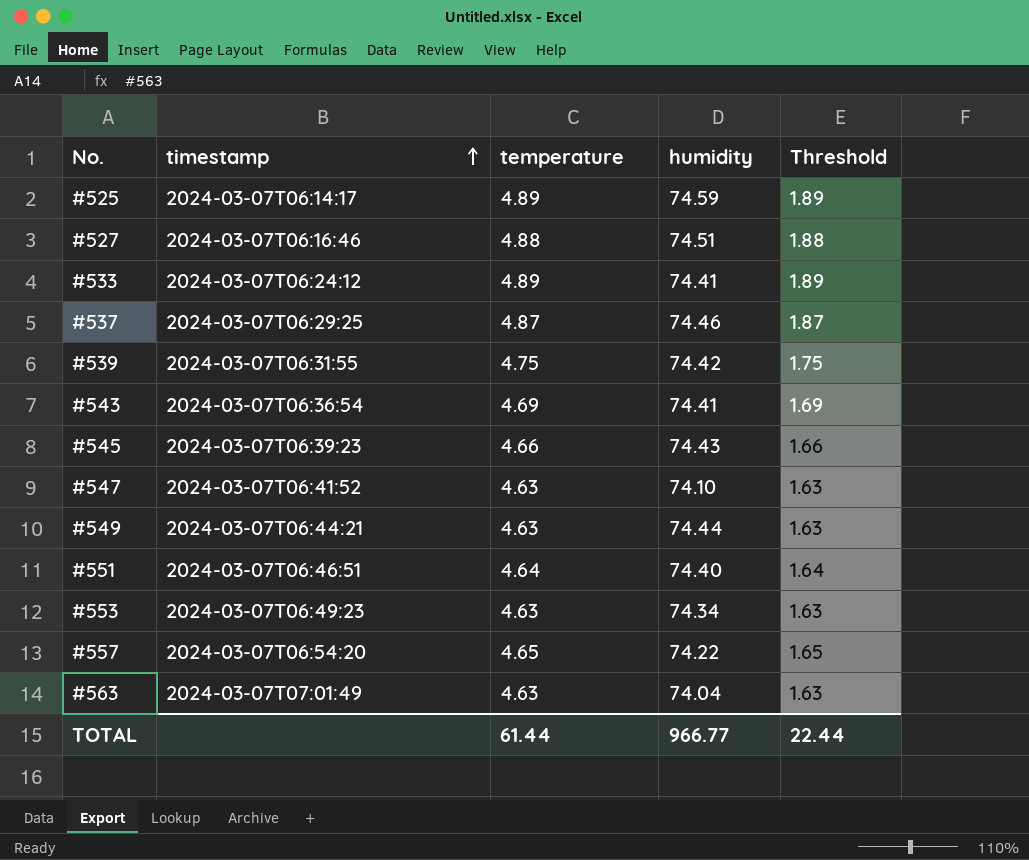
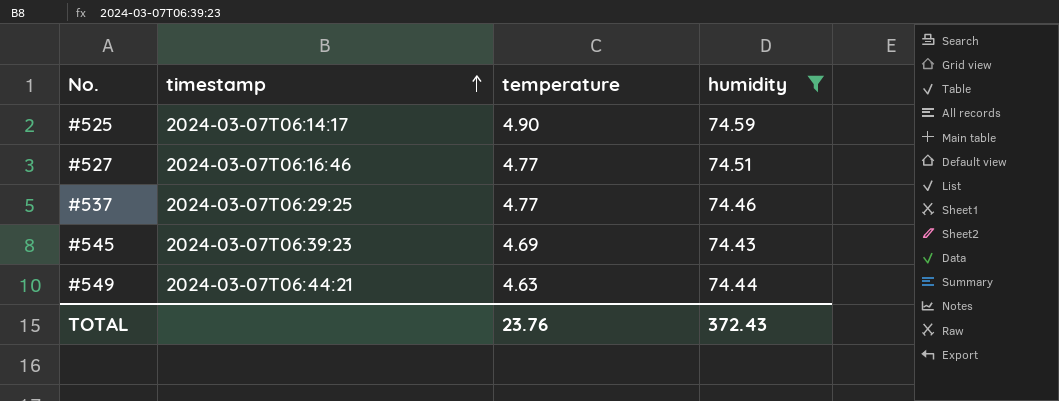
filter: none -> humidity >= 74.43
column Threshold | formula: [temperature] - 3 -> none
#525 | temperature: 4.89 -> 4.90
#527 | temperature: 4.88 -> 4.77
#537 | temperature: 4.87 -> 4.77
#545 | temperature: 4.66 -> 4.69
TOTAL | temperature: 61.44 -> 23.76
TOTAL | humidity: 966.77 -> 372.43

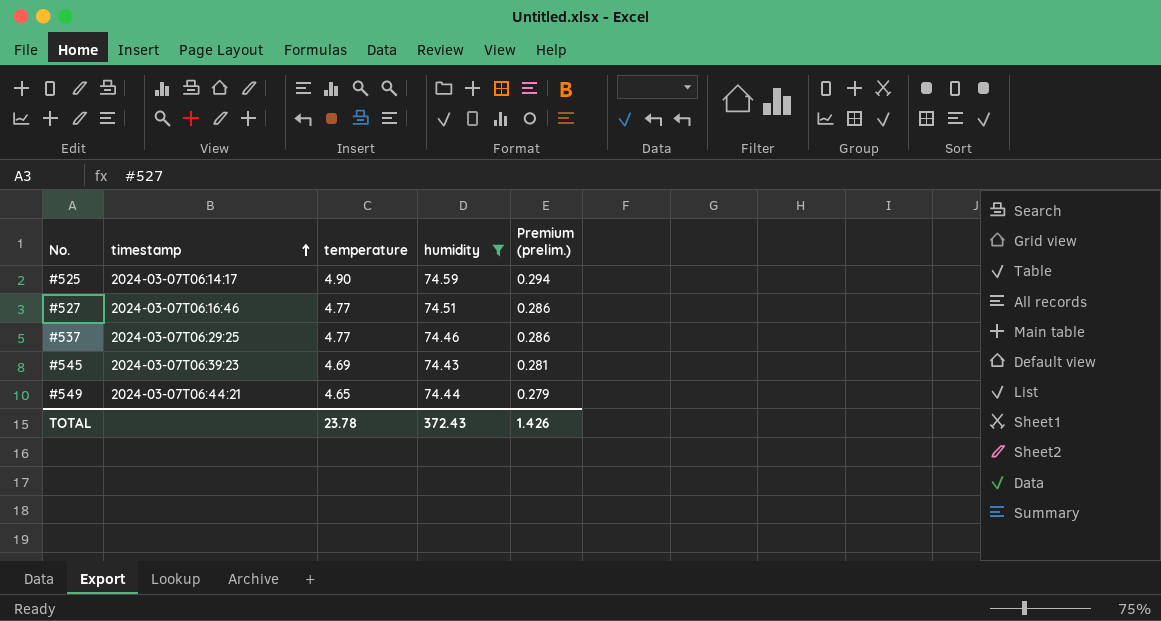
column Premium (prelim.) | formula: none -> [temperature] * 0.06
#549 | temperature: 4.63 -> 4.65
TOTAL | temperature: 23.76 -> 23.78

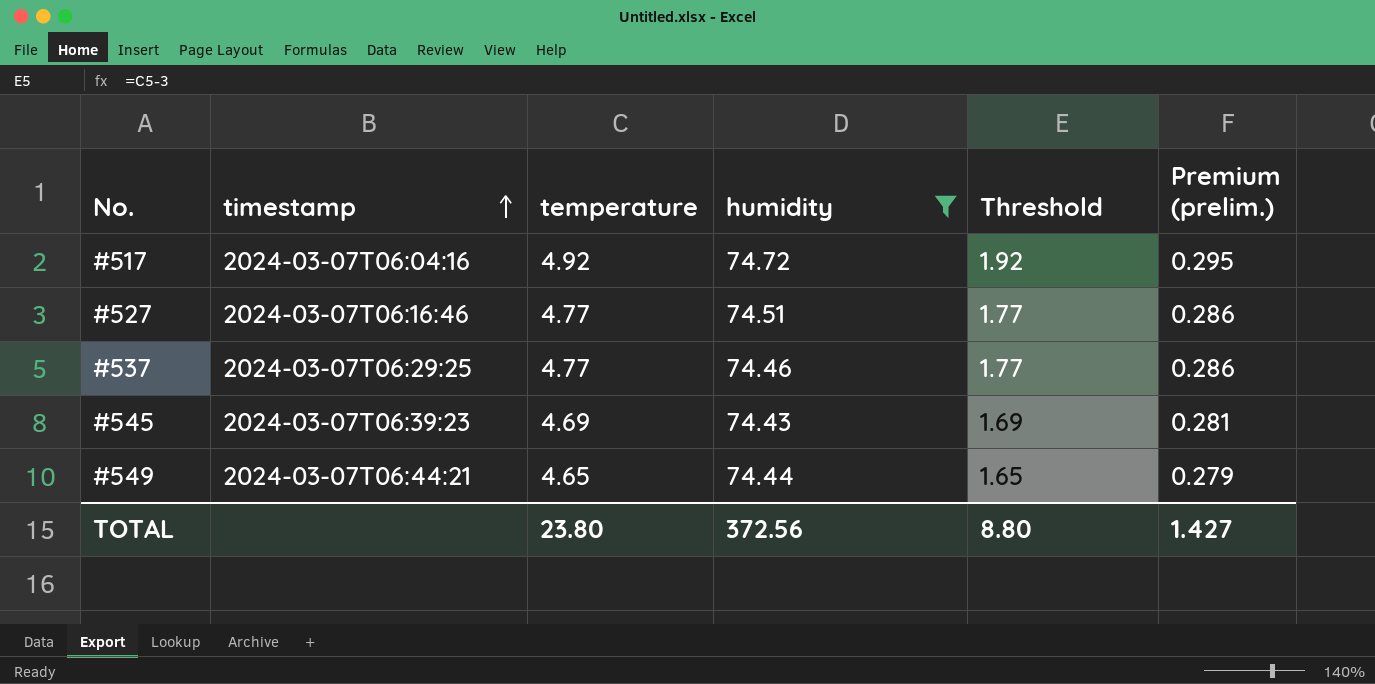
column Threshold | formula: none -> [temperature] - 3
row #525: 2024-03-07T06:14:17 | 4.90 | 74.59 | 0.294 -> none
row #517: none -> 2024-03-07T06:04:16 | 4.92 | 74.72 | 1.92 | 0.295
TOTAL | temperature: 23.78 -> 23.80
TOTAL | humidity: 372.43 -> 372.56
TOTAL | Premium (prelim.): 1.426 -> 1.427

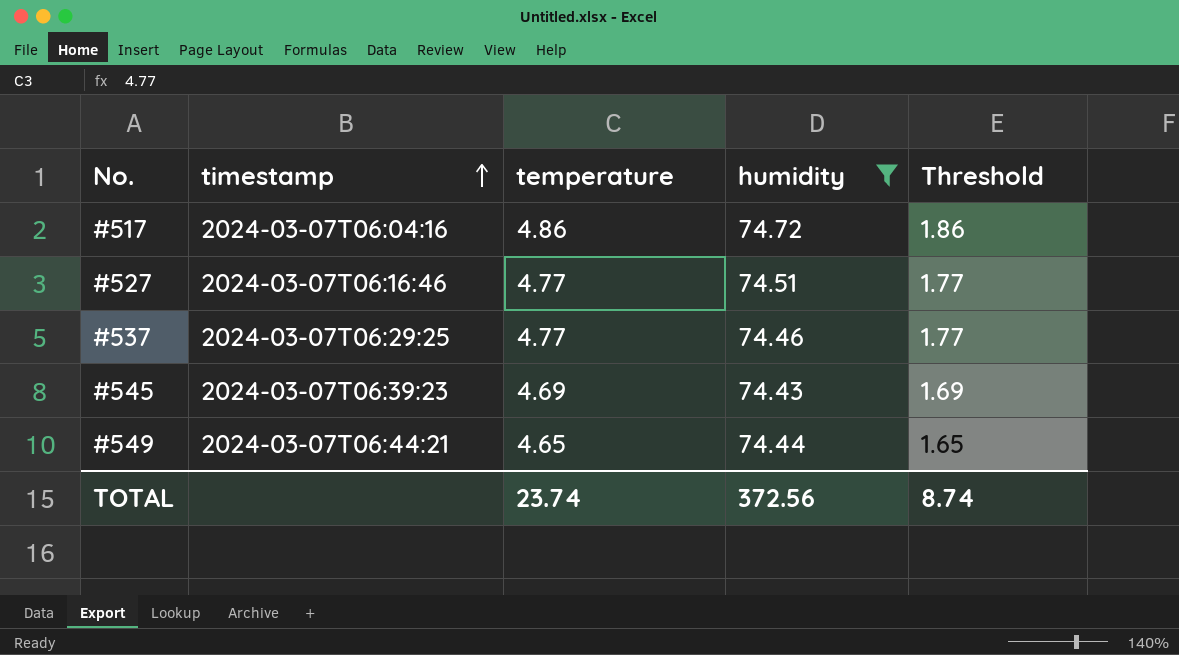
column Premium (prelim.) | formula: [temperature] * 0.06 -> none
#517 | temperature: 4.92 -> 4.86
#517 | Threshold: 1.92 -> 1.86
TOTAL | temperature: 23.80 -> 23.74
TOTAL | Threshold: 8.80 -> 8.74

